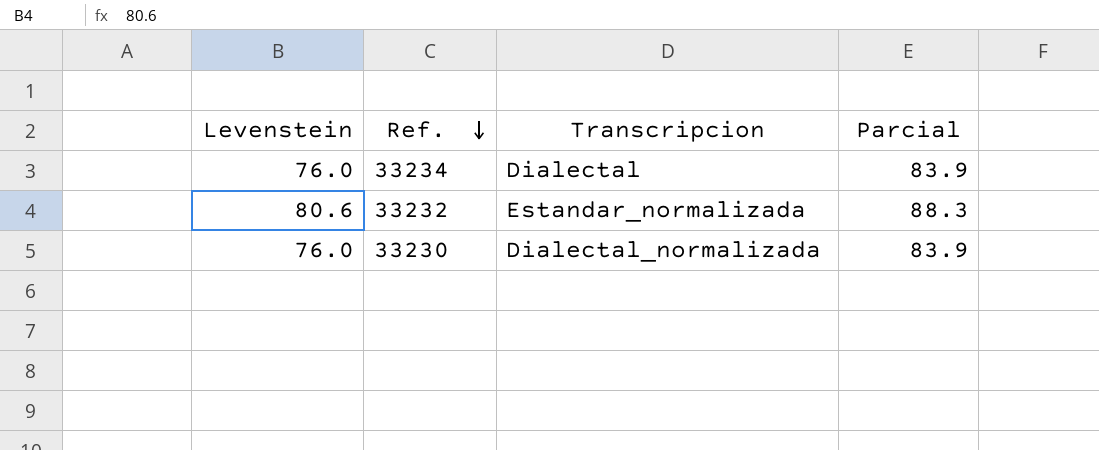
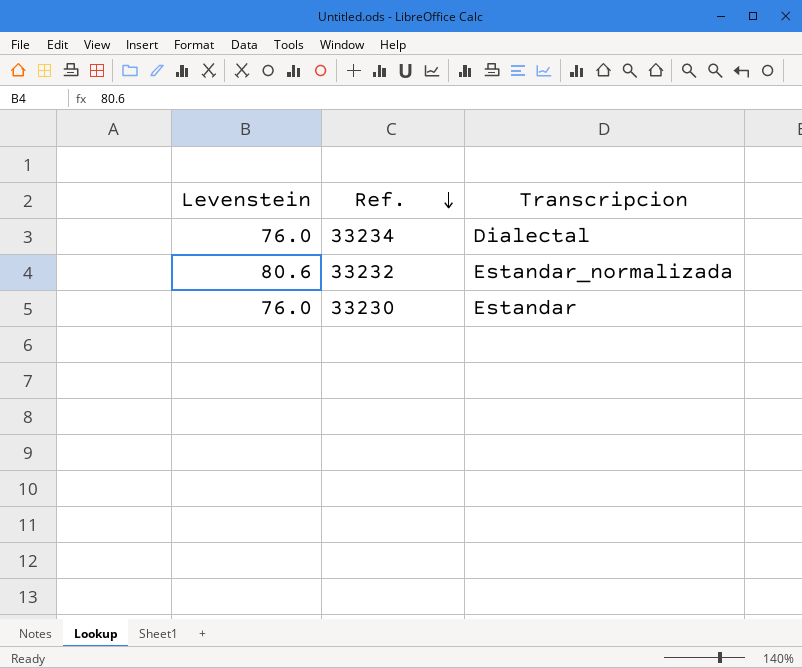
column Parcial | position: 4 -> none
33230 | Transcripcion: Dialectal_normalizada -> Estandar

